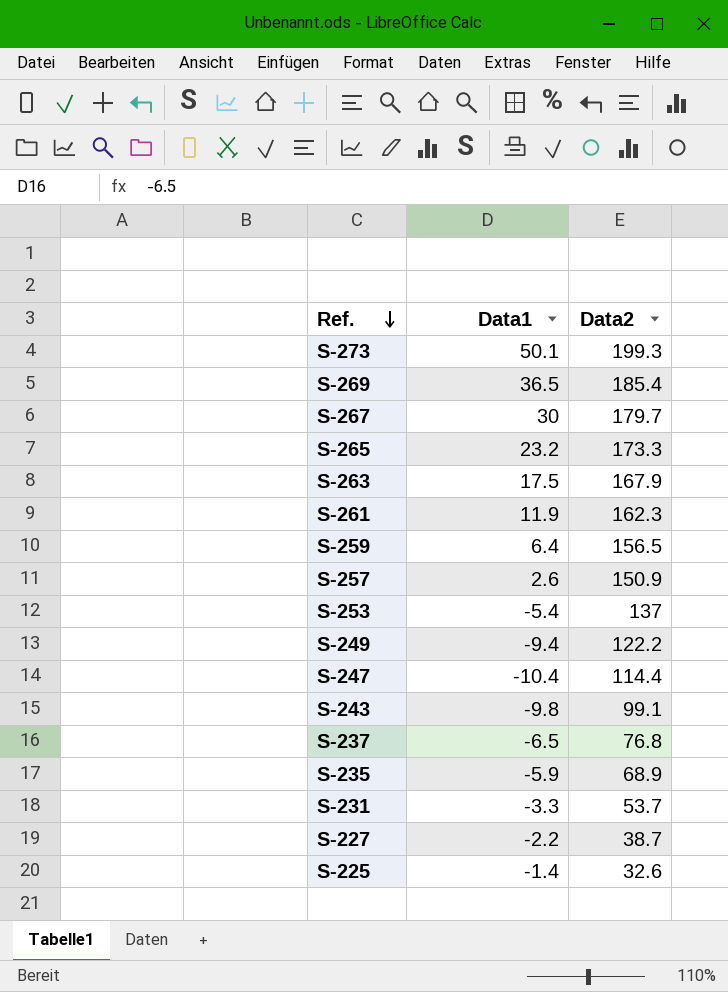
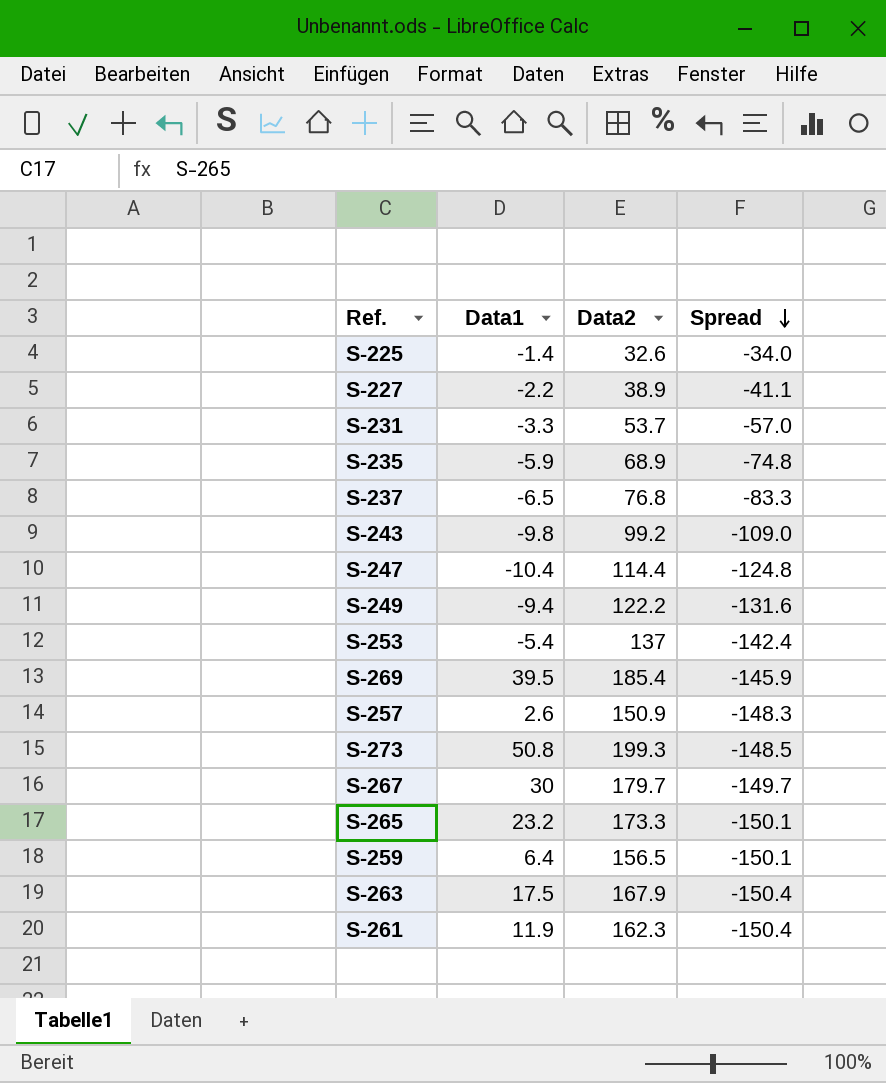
row order: Ref. descending -> Spread descending
column Spread | formula: none -> [Data1] - [Data2]
S-227 | Data2: 38.7 -> 38.9
S-243 | Data2: 99.1 -> 99.2
S-269 | Data1: 36.5 -> 39.5
S-273 | Data1: 50.1 -> 50.8

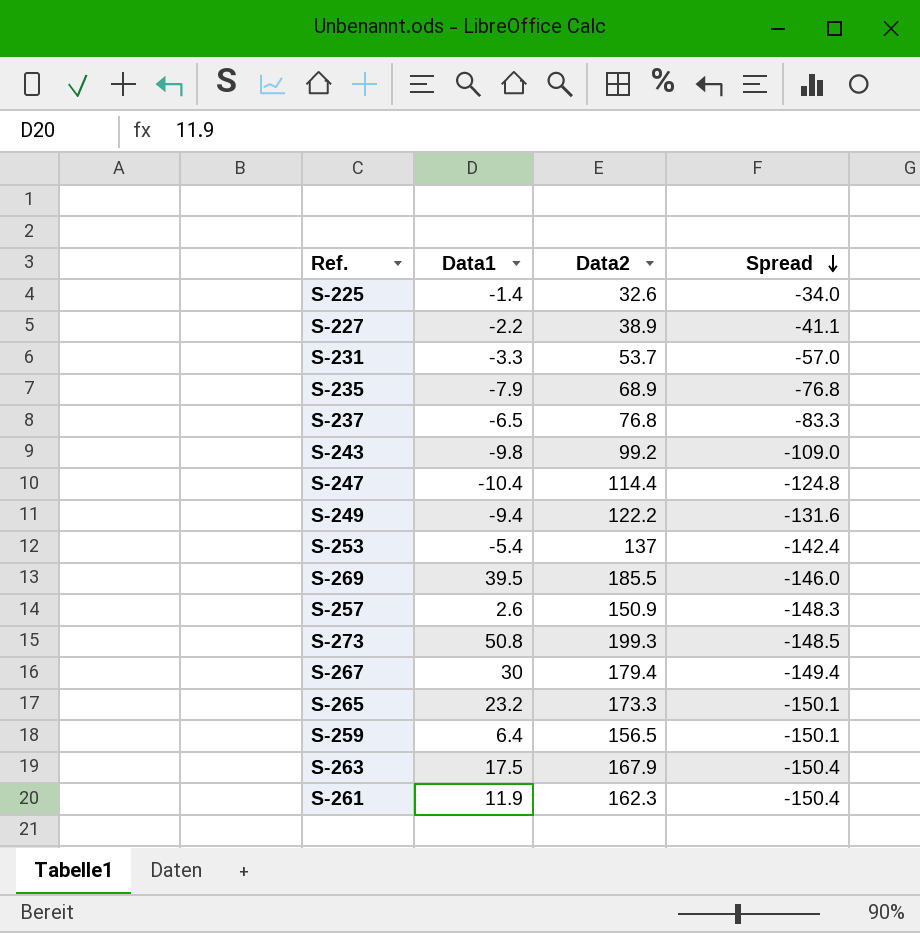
S-235 | Data1: -5.9 -> -7.9
S-235 | Spread: -74.8 -> -76.8
S-269 | Data2: 185.4 -> 185.5
S-269 | Spread: -145.9 -> -146.0
S-267 | Data2: 179.7 -> 179.4
S-267 | Spread: -149.7 -> -149.4

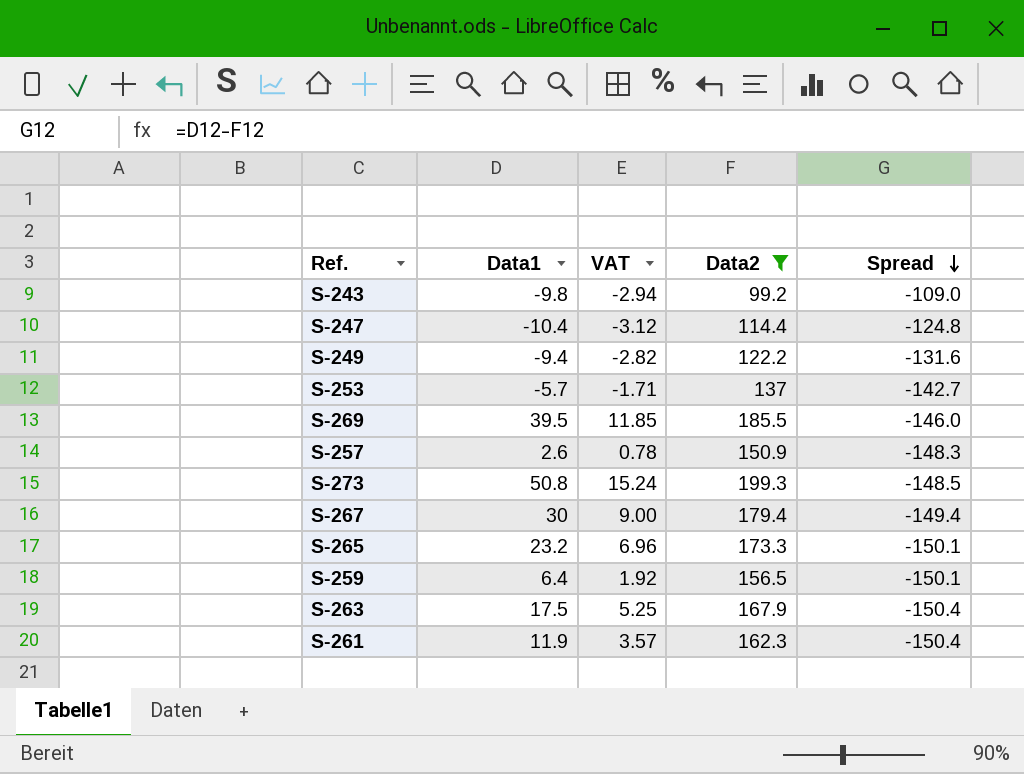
filter: none -> Data2 >= 99.2
column VAT | formula: none -> [Data1] * 0.3
S-253 | Data1: -5.4 -> -5.7
S-253 | Spread: -142.4 -> -142.7

